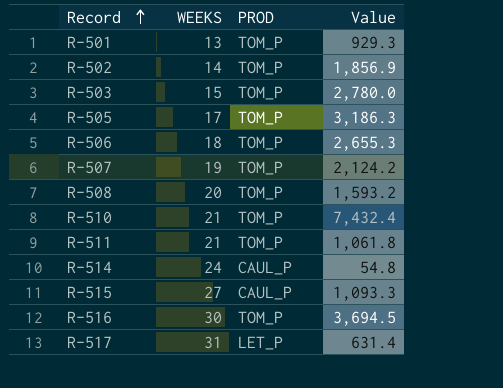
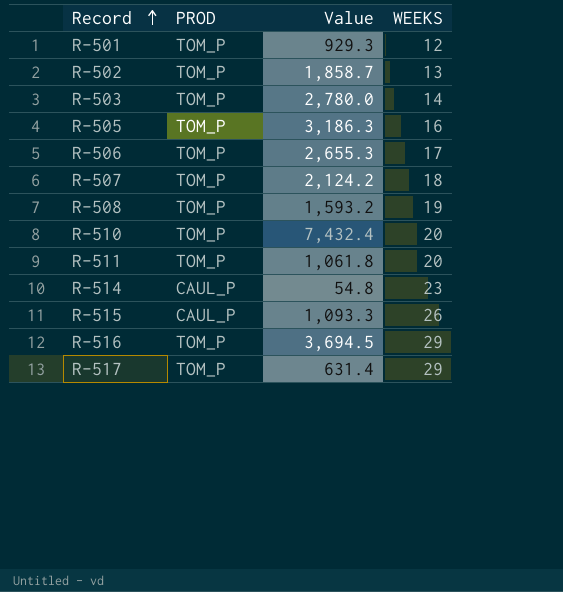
column WEEKS | position: 2 -> 4
R-501 | WEEKS: 13 -> 12
R-502 | Value: 1,856.9 -> 1,858.7
R-502 | WEEKS: 14 -> 13
R-503 | WEEKS: 15 -> 14
R-505 | WEEKS: 17 -> 16
R-506 | WEEKS: 18 -> 17
R-507 | WEEKS: 19 -> 18
R-508 | WEEKS: 20 -> 19
R-510 | WEEKS: 21 -> 20
R-511 | WEEKS: 21 -> 20
R-514 | WEEKS: 24 -> 23
R-515 | WEEKS: 27 -> 26
R-516 | WEEKS: 30 -> 29
R-517 | PROD: LET_P -> TOM_P
R-517 | WEEKS: 31 -> 29

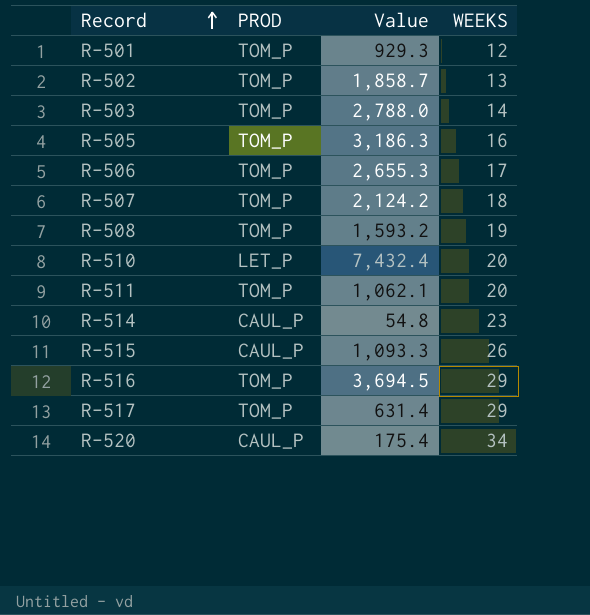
R-503 | Value: 2,780.0 -> 2,788.0
R-510 | PROD: TOM_P -> LET_P
R-511 | Value: 1,061.8 -> 1,062.1
row R-520: none -> CAUL_P | 175.4 | 34

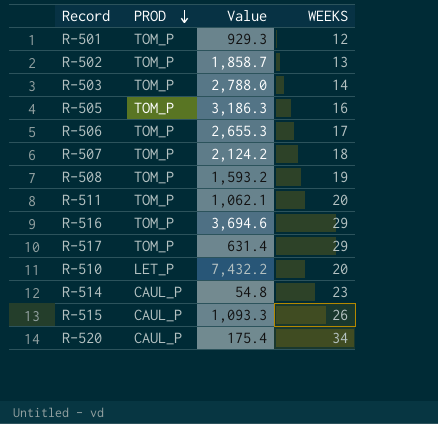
row order: Record ascending -> PROD descending
R-516 | Value: 3,694.5 -> 3,694.6
R-510 | Value: 7,432.4 -> 7,432.2

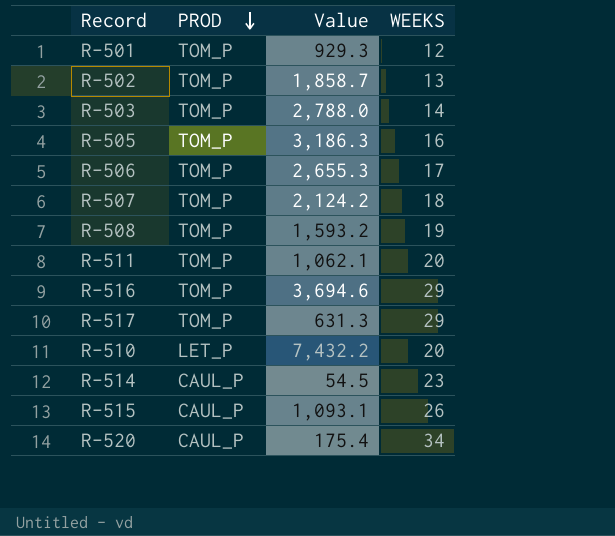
R-517 | Value: 631.4 -> 631.3
R-514 | Value: 54.8 -> 54.5
R-515 | Value: 1,093.3 -> 1,093.1

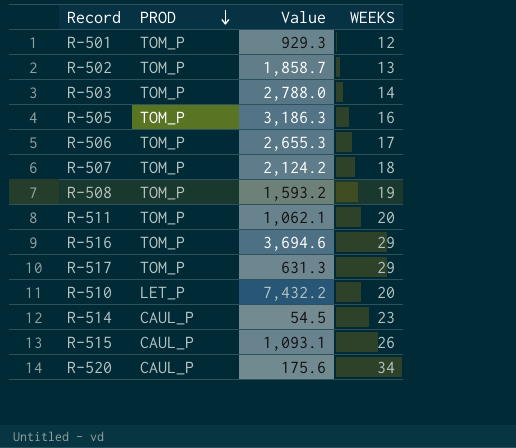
R-520 | Value: 175.4 -> 175.6

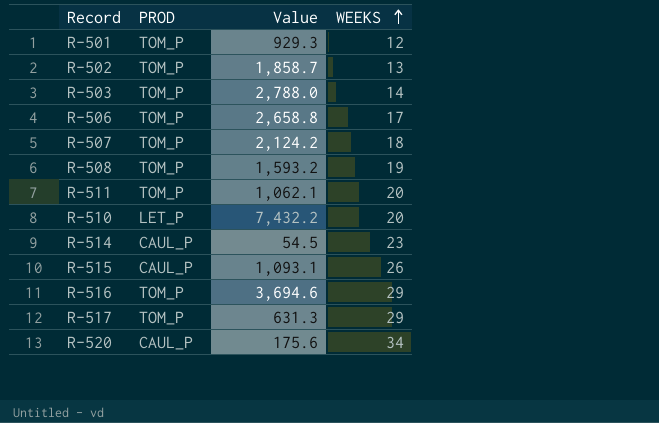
row order: PROD descending -> WEEKS ascending
row R-505: TOM_P | 3,186.3 | 16 -> none
R-506 | Value: 2,655.3 -> 2,658.8

